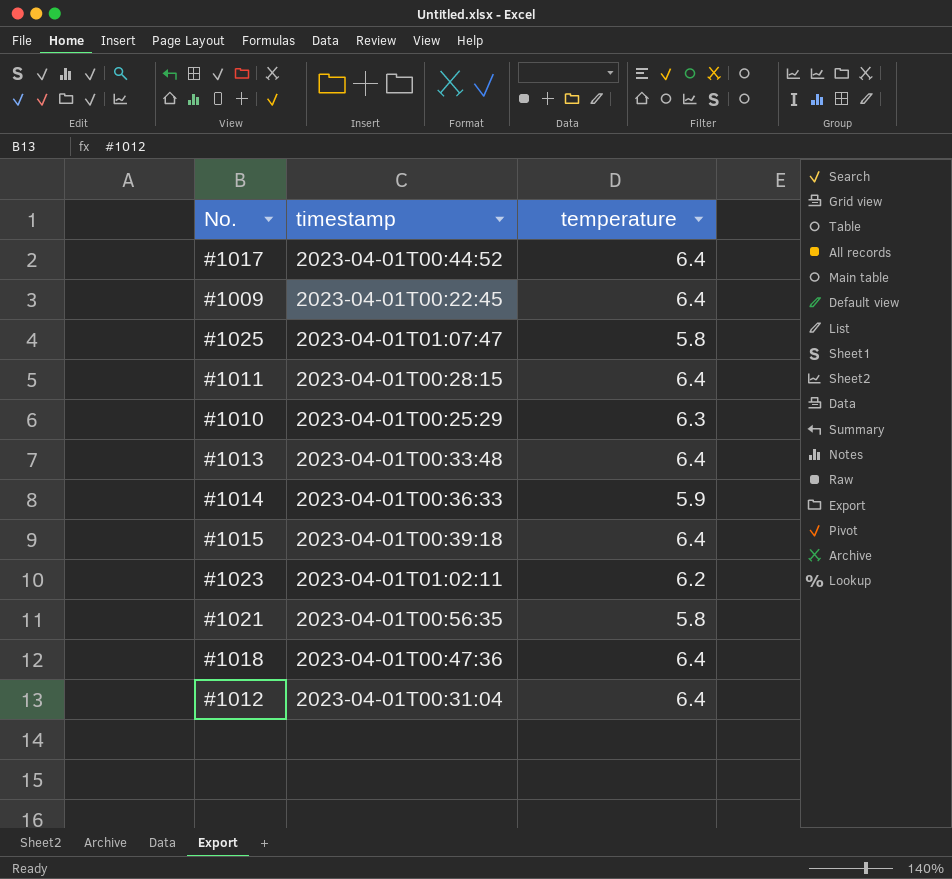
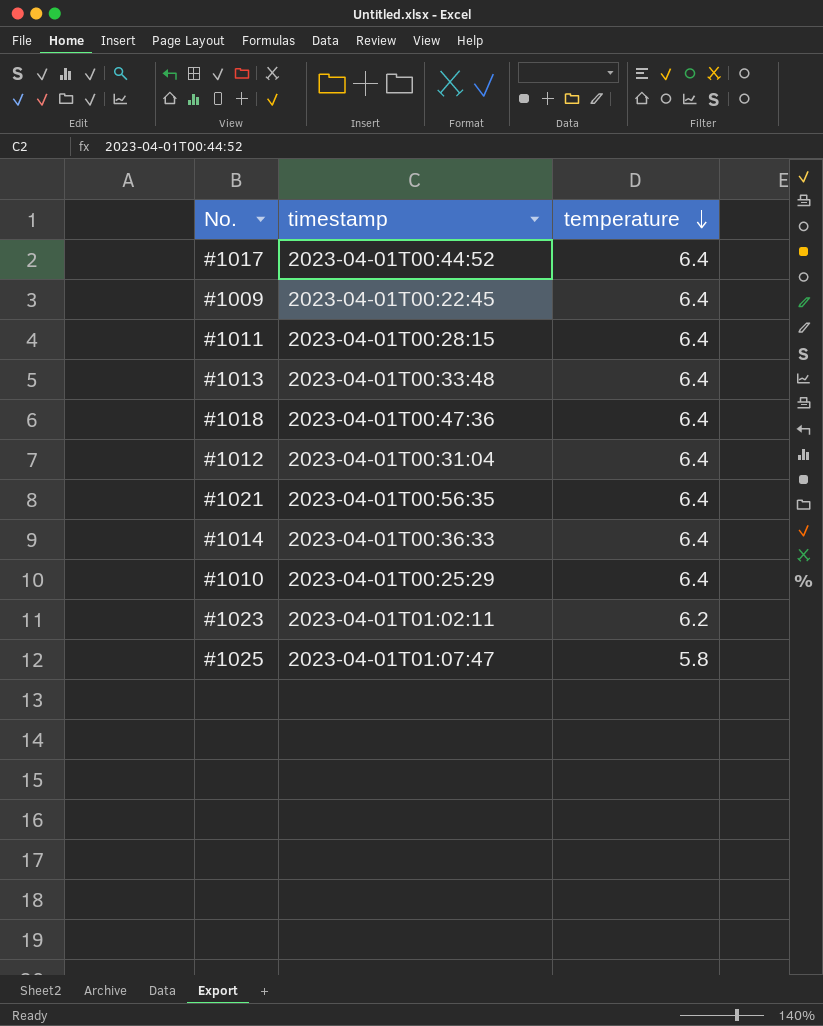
row order: none -> temperature descending
row #1015: 2023-04-01T00:39:18 | 6.4 -> none
#1021 | temperature: 5.8 -> 6.4
#1014 | temperature: 5.9 -> 6.4
#1010 | temperature: 6.3 -> 6.4

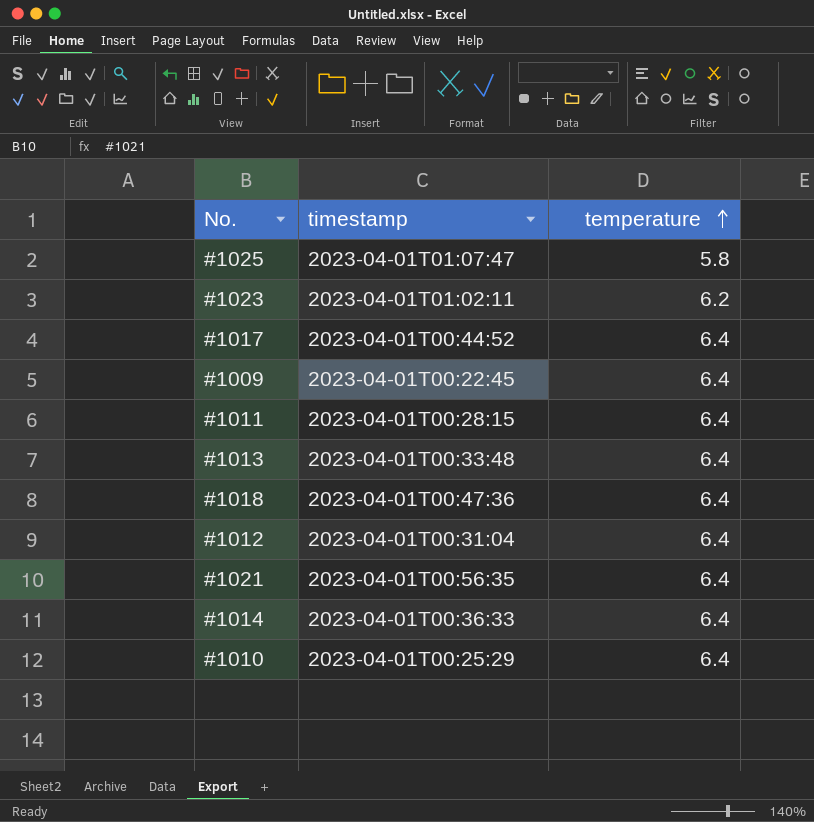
row order: temperature descending -> temperature ascending

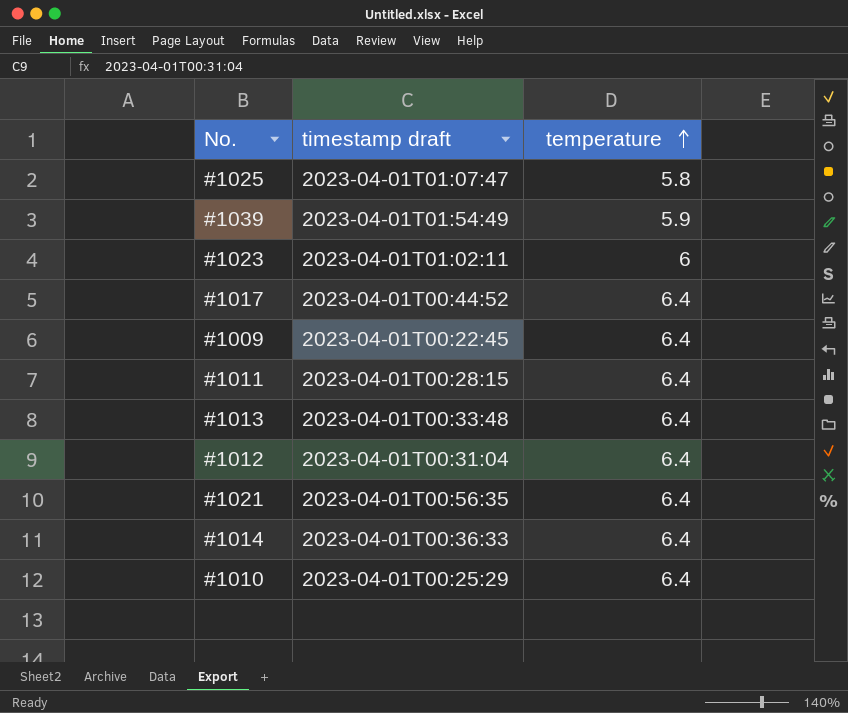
column name: timestamp -> timestamp draft
row #1018: 2023-04-01T00:47:36 | 6.4 -> none
row #1039: none -> 2023-04-01T01:54:49 | 5.9
#1023 | temperature: 6.2 -> 6

